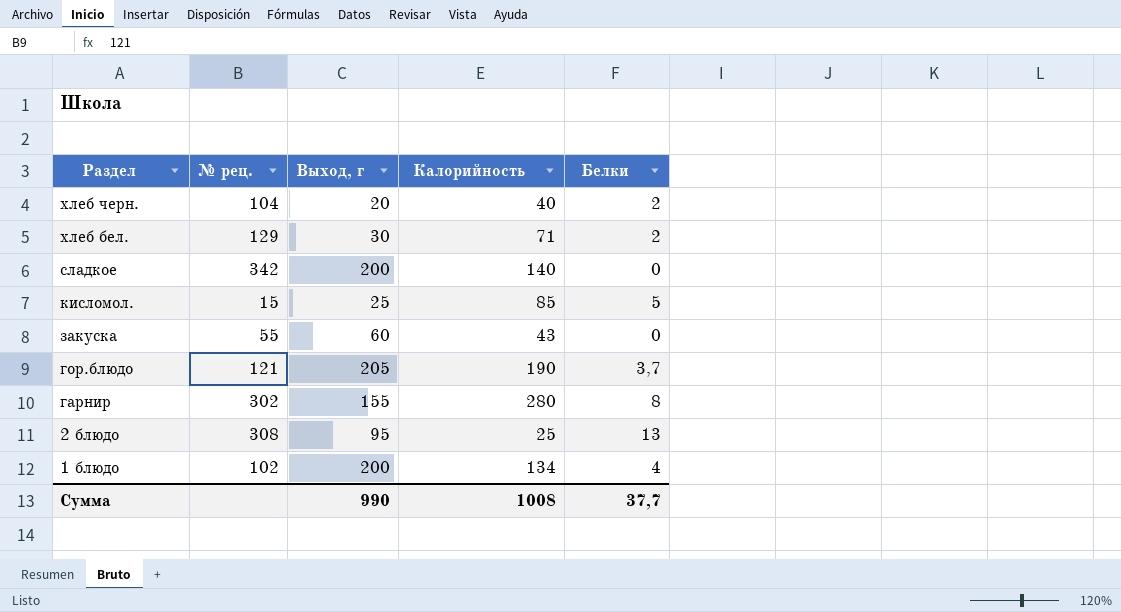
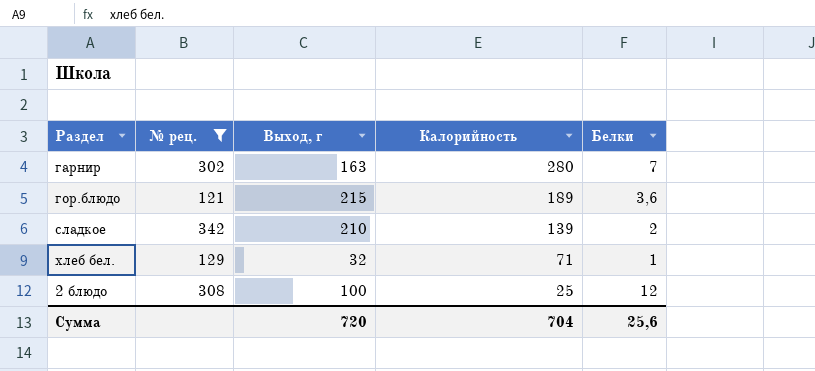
filter: none -> № рец. >= 121
row order: Раздел descending -> Калорийность descending
гарнир | Выход, г: 155 -> 163
гарнир | Белки: 8 -> 7
гор.блюдо | Выход, г: 205 -> 215
гор.блюдо | Калорийность: 190 -> 189
гор.блюдо | Белки: 3,7 -> 3,6
сладкое | Выход, г: 200 -> 210
сладкое | Калорийность: 140 -> 139
сладкое | Белки: 0 -> 2
хлеб бел. | Выход, г: 30 -> 32
хлеб бел. | Белки: 2 -> 1
2 блюдо | Выход, г: 95 -> 100
2 блюдо | Белки: 13 -> 12
Сумма | Выход, г: 990 -> 720
Сумма | Калорийность: 1008 -> 704
Сумма | Белки: 37,7 -> 25,6

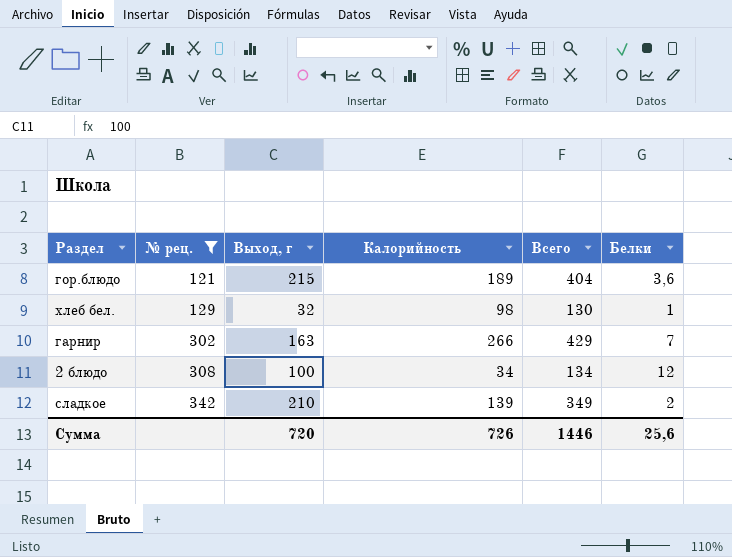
row order: Калорийность descending -> № рец. ascending
column Всего | formula: none -> [Выход, г] + [Калорийность]
хлеб бел. | Калорийность: 71 -> 98
гарнир | Калорийность: 280 -> 266
2 блюдо | Калорийность: 25 -> 34
Сумма | Калорийность: 704 -> 726

